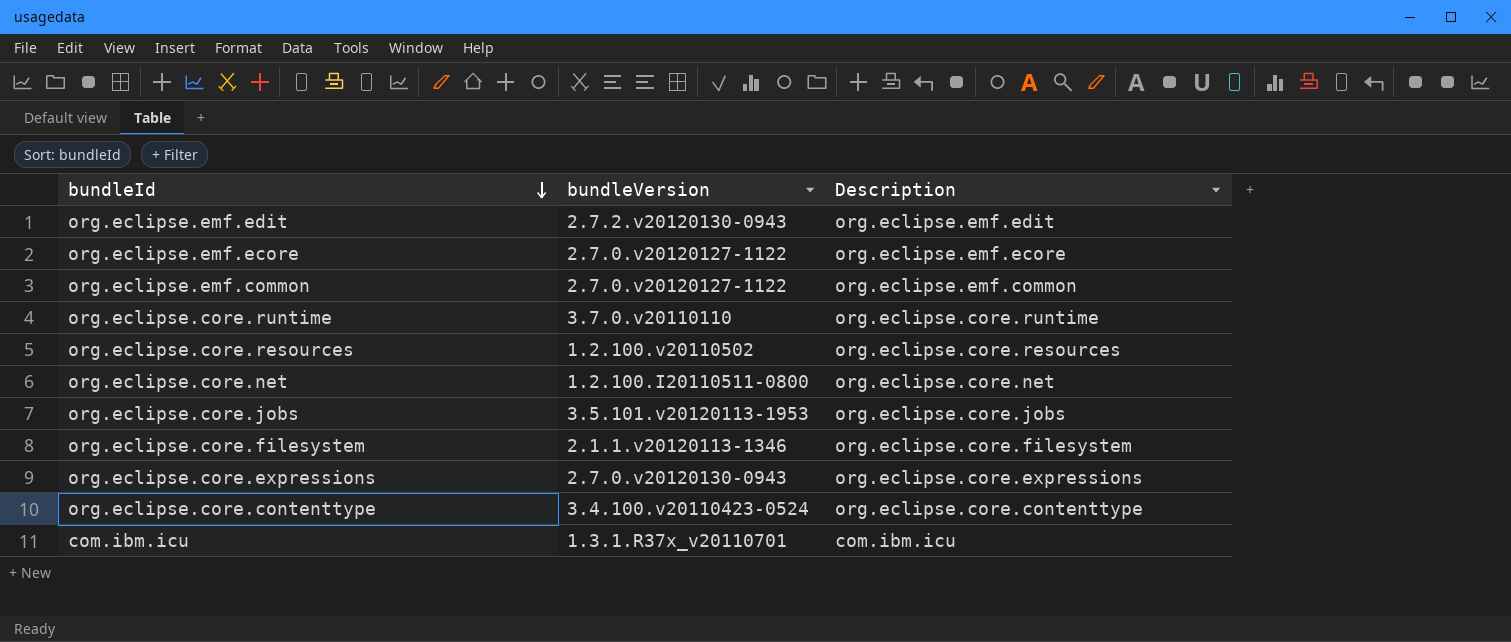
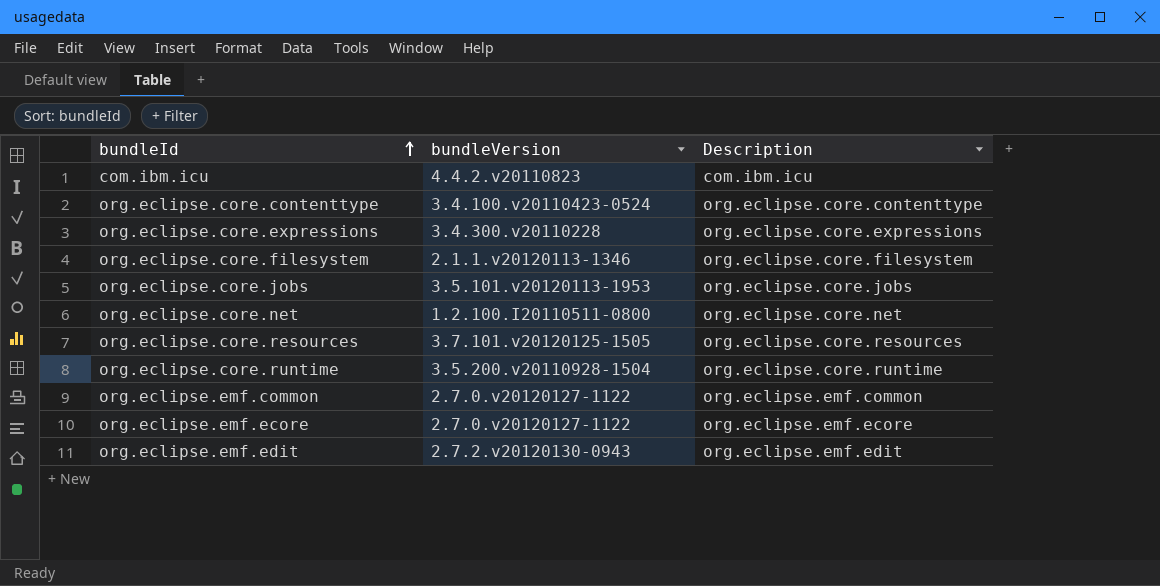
row order: bundleId descending -> bundleId ascending
com.ibm.icu | bundleVersion: 1.3.1.R37x_v20110701 -> 4.4.2.v20110823
org.eclipse.core.expressions | bundleVersion: 2.7.0.v20120130-0943 -> 3.4.300.v20110228
org.eclipse.core.resources | bundleVersion: 1.2.100.v20110502 -> 3.7.101.v20120125-1505
org.eclipse.core.runtime | bundleVersion: 3.7.0.v20110110 -> 3.5.200.v20110928-1504

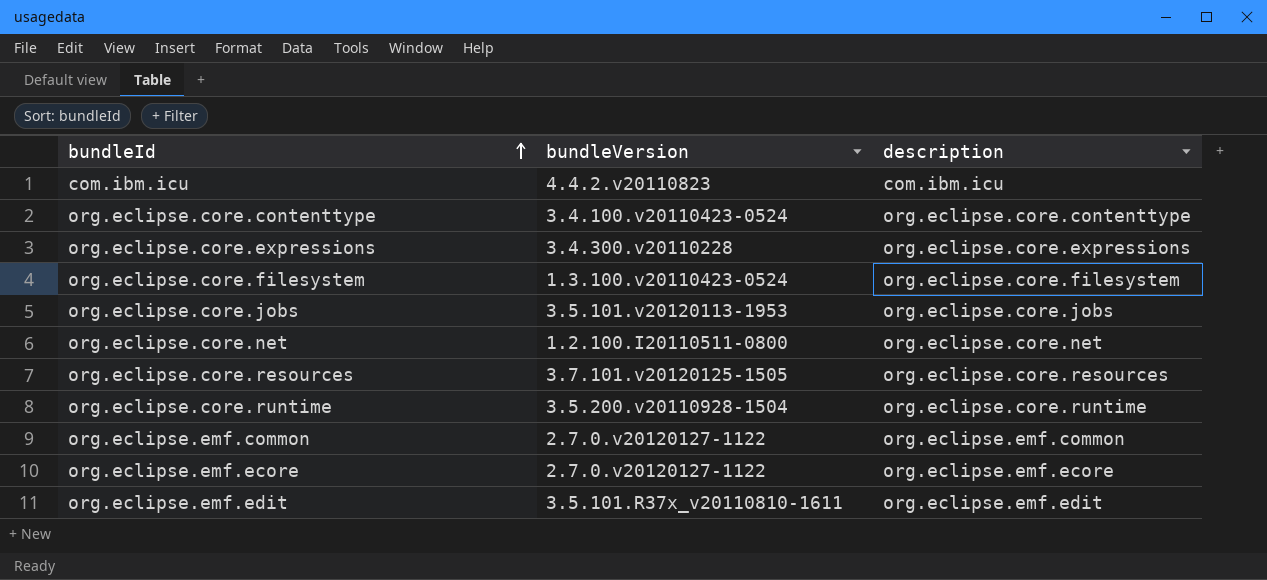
column name: Description -> description
org.eclipse.core.filesystem | bundleVersion: 2.1.1.v20120113-1346 -> 1.3.100.v20110423-0524
org.eclipse.emf.edit | bundleVersion: 2.7.2.v20120130-0943 -> 3.5.101.R37x_v20110810-1611

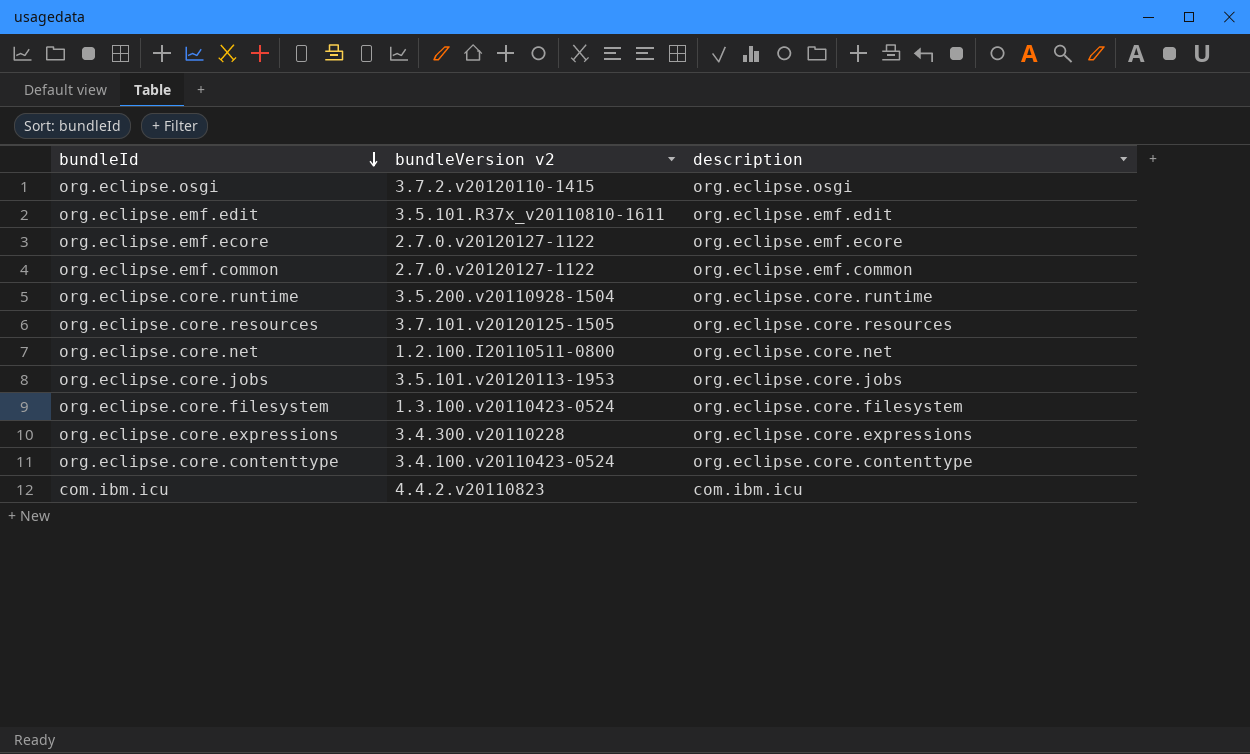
row order: bundleId ascending -> bundleId descending
column name: bundleVersion -> bundleVersion v2
row org.eclipse.osgi: none -> 3.7.2.v20120110-1415 | org.eclipse.osgi

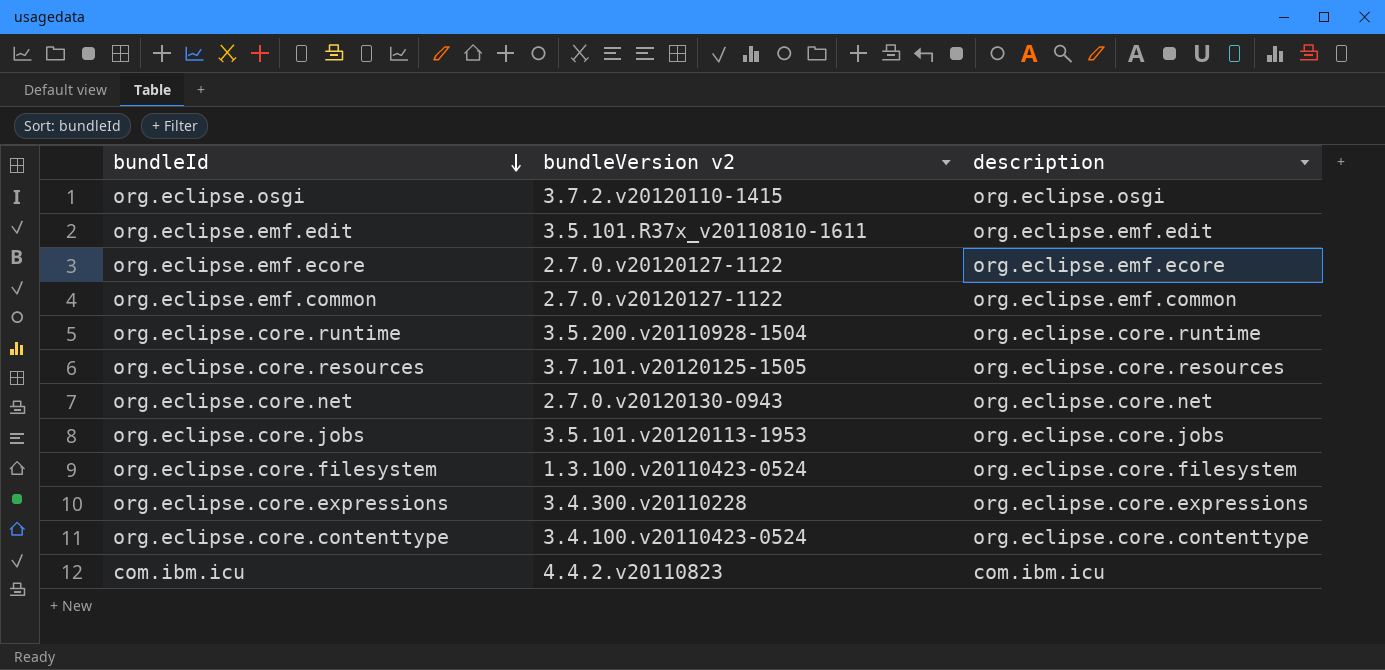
org.eclipse.core.net | bundleVersion v2: 1.2.100.I20110511-0800 -> 2.7.0.v20120130-0943

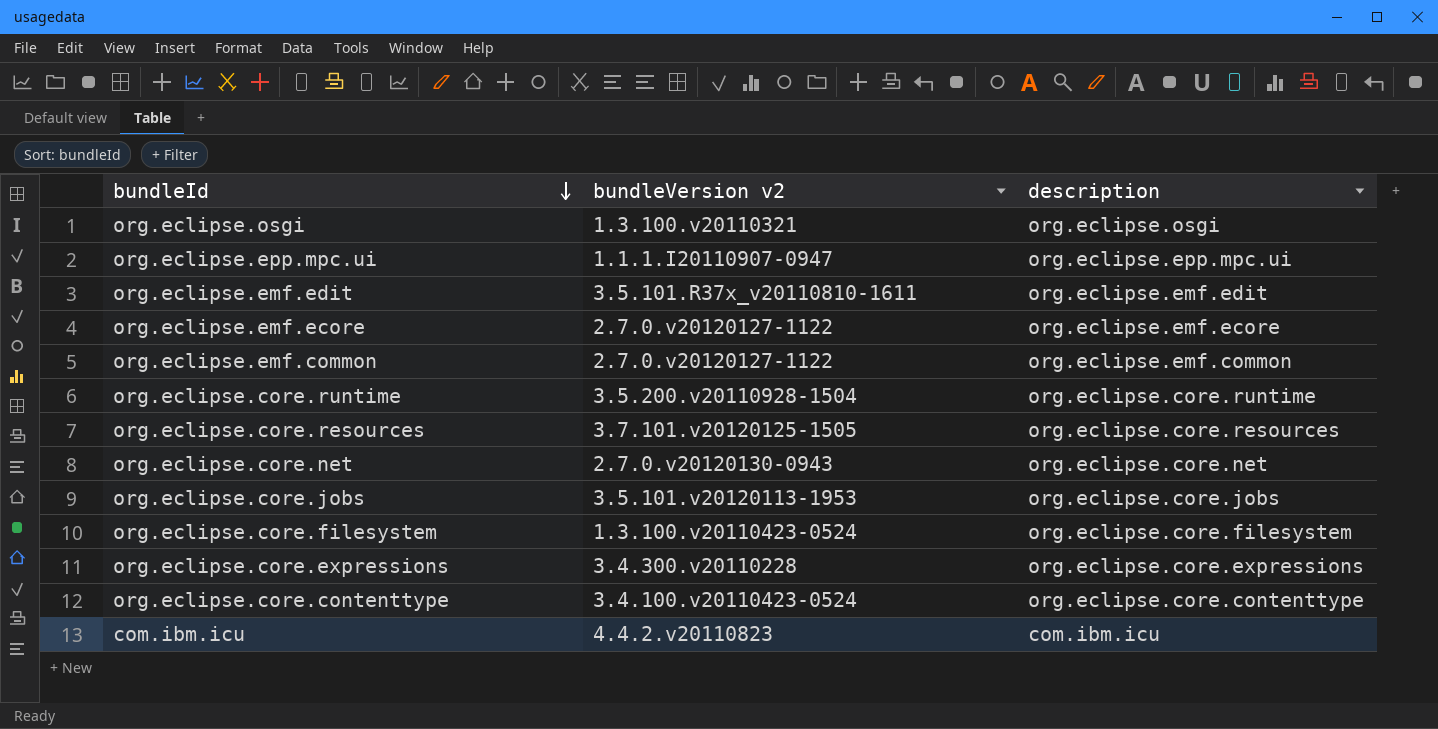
org.eclipse.osgi | bundleVersion v2: 3.7.2.v20120110-1415 -> 1.3.100.v20110321
row org.eclipse.epp.mpc.ui: none -> 1.1.1.I20110907-0947 | org.eclipse.epp.mpc.ui

